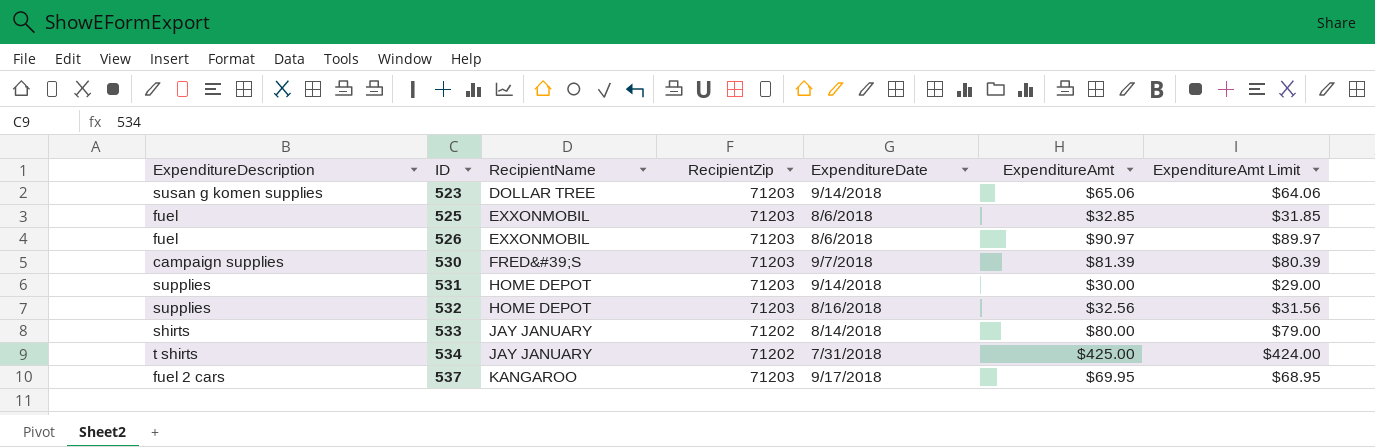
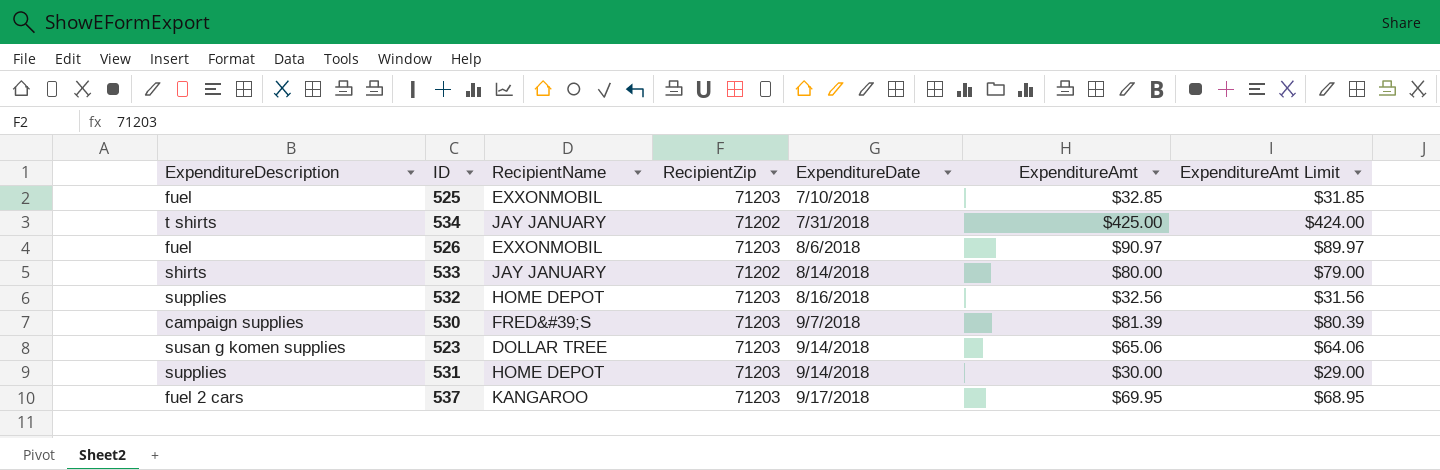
row order: ID ascending -> ExpenditureDate ascending
525 | ExpenditureDate: 8/6/2018 -> 7/10/2018

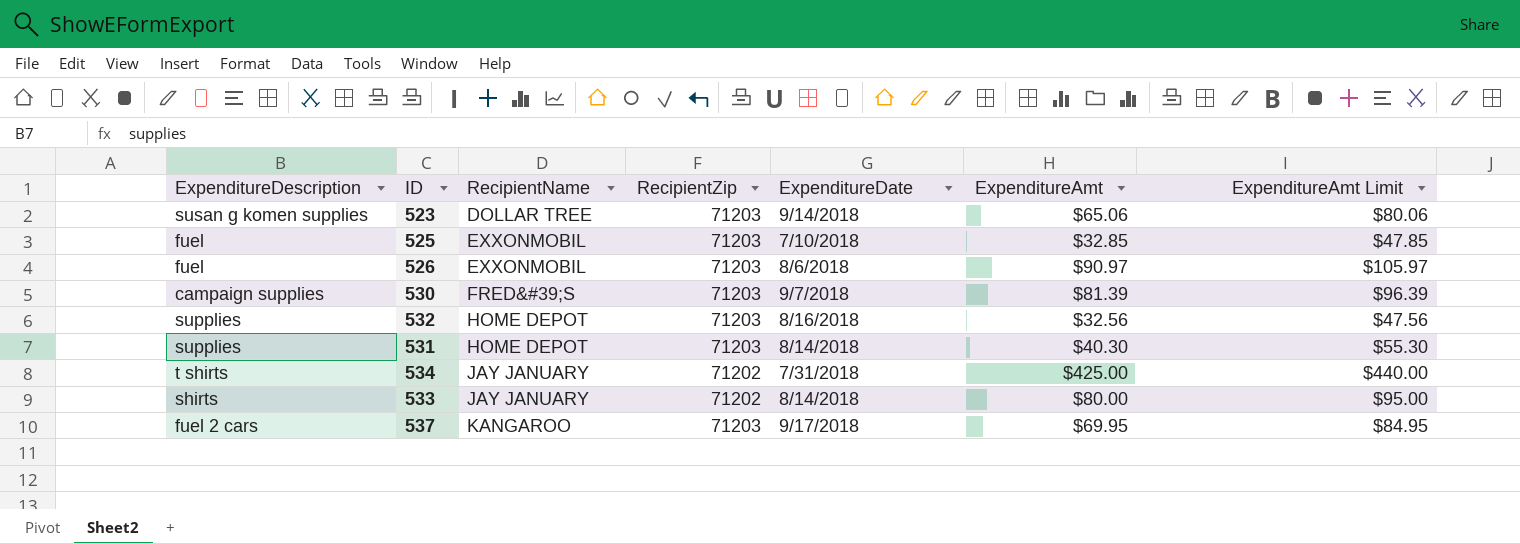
row order: ExpenditureDate ascending -> RecipientName ascending
column ExpenditureAmt Limit | formula: [ExpenditureAmt] - 1 -> [ExpenditureAmt] + 15
531 | ExpenditureDate: 9/14/2018 -> 8/14/2018
531 | ExpenditureAmt: $30.00 -> $40.30

